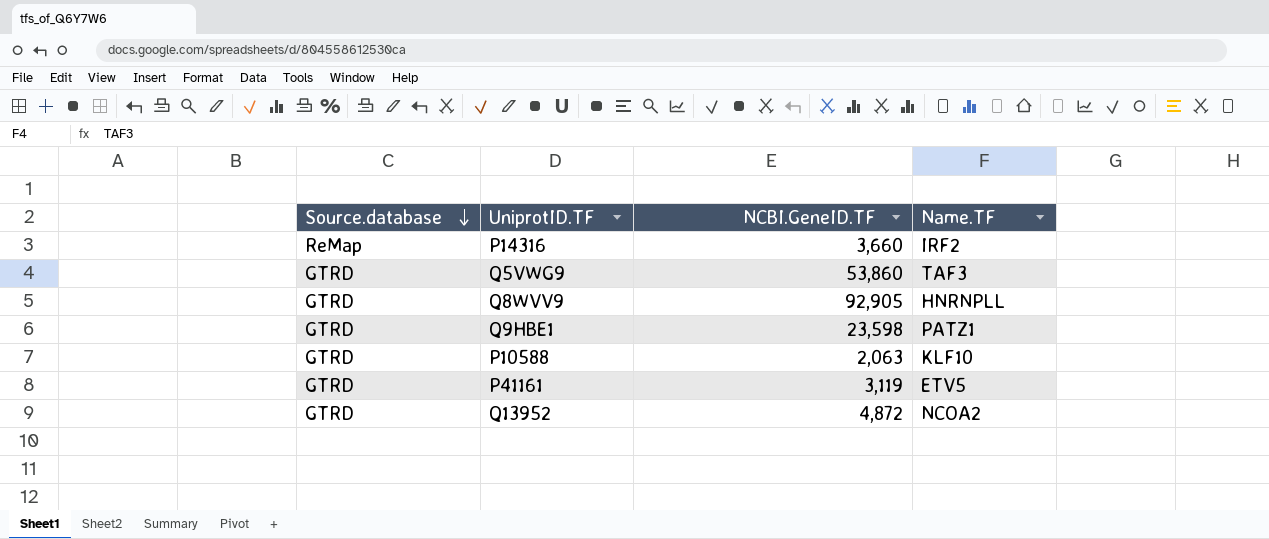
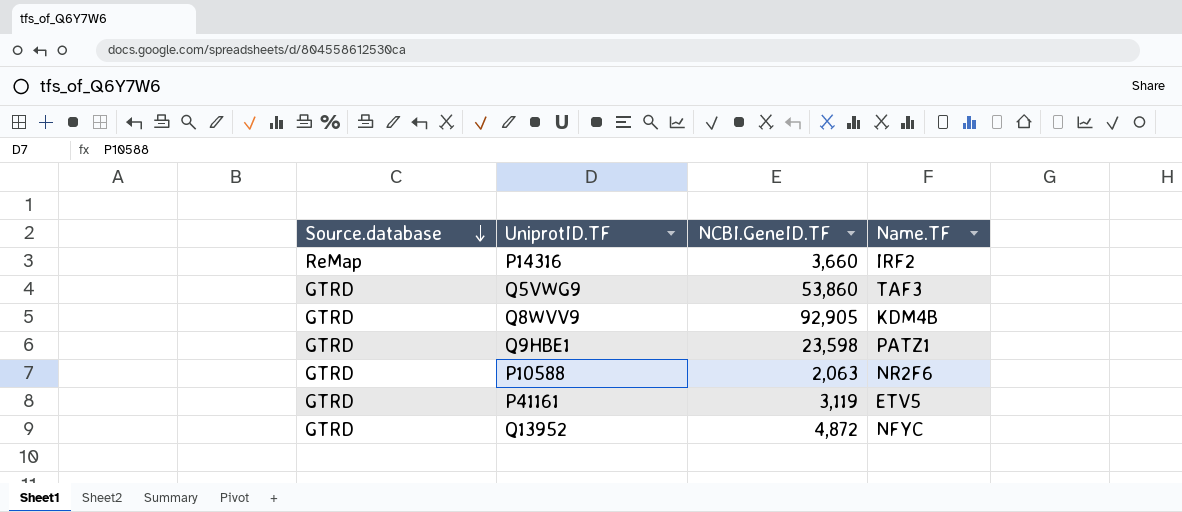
Q8WVV9 | Name.TF: HNRNPLL -> KDM4B
P10588 | Name.TF: KLF10 -> NR2F6
Q13952 | Name.TF: NCOA2 -> NFYC

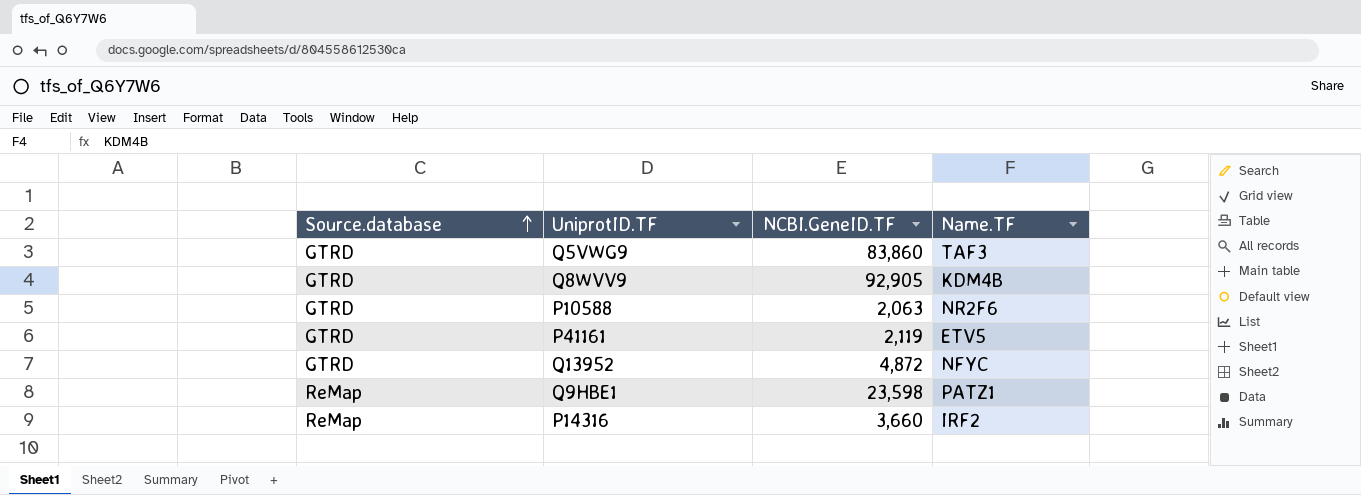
row order: Source.database descending -> Source.database ascending
Q5VWG9 | NCBI.GeneID.TF: 53,860 -> 83,860
P41161 | NCBI.GeneID.TF: 3,119 -> 2,119
Q9HBE1 | Source.database: GTRD -> ReMap

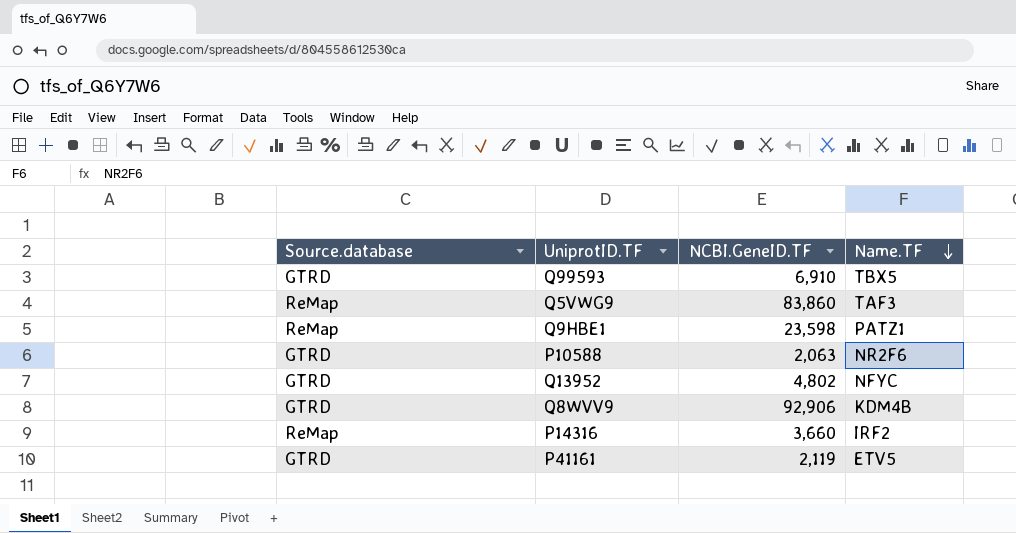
row order: Source.database ascending -> Name.TF descending
row Q99593: none -> GTRD | 6,910 | TBX5
Q5VWG9 | Source.database: GTRD -> ReMap
Q13952 | NCBI.GeneID.TF: 4,872 -> 4,802
Q8WVV9 | NCBI.GeneID.TF: 92,905 -> 92,906

